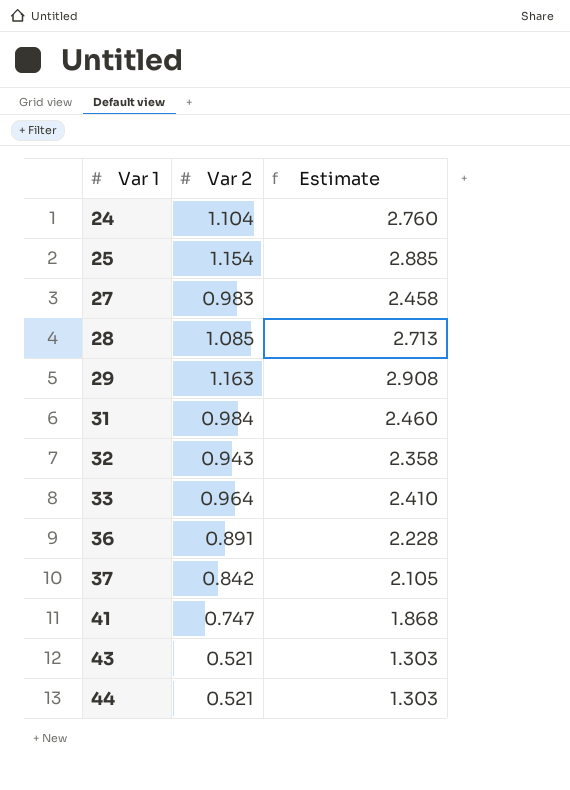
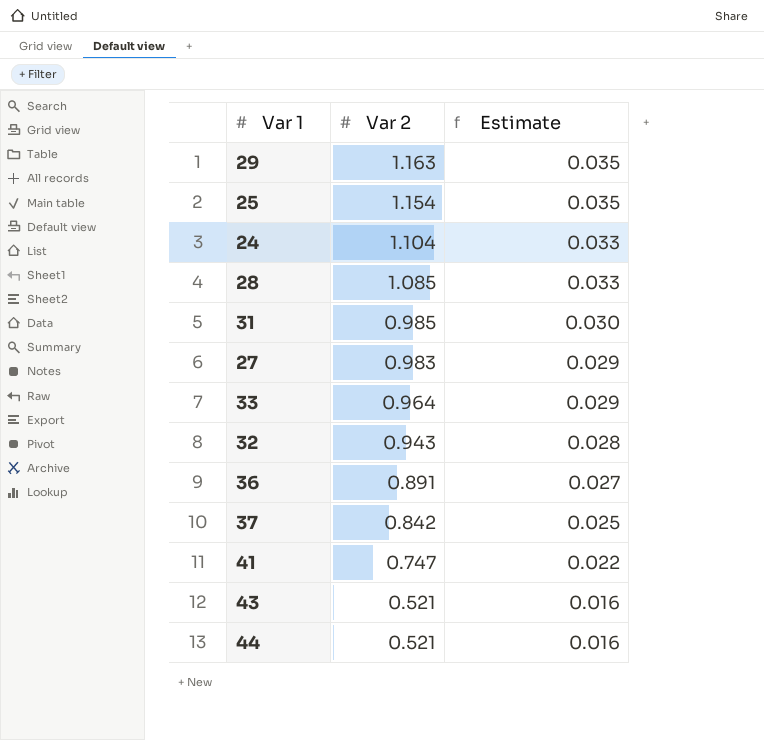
row order: Var 1 ascending -> Var 2 descending
column Estimate | formula: [Var 2] * 2.5 -> [Var 2] * 0.03
31 | Var 2: 0.984 -> 0.985

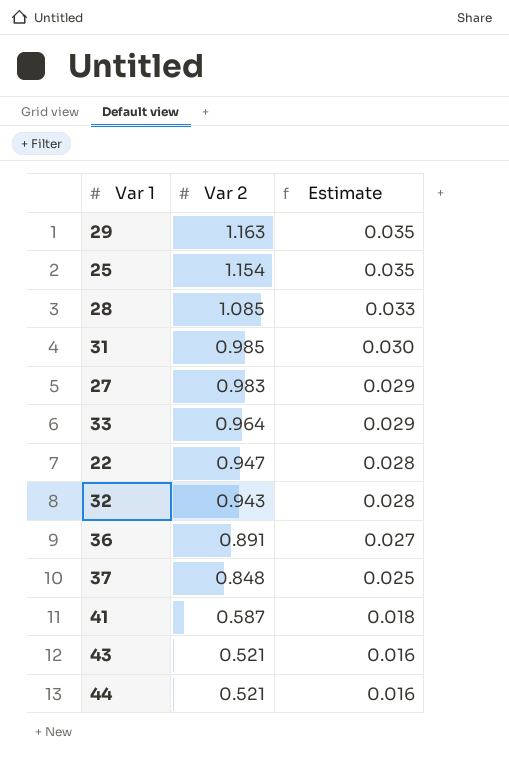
row 24: 1.104 | 0.033 -> none
row 22: none -> 0.947 | 0.028
37 | Var 2: 0.842 -> 0.848
41 | Var 2: 0.747 -> 0.587
41 | Estimate: 0.022 -> 0.018

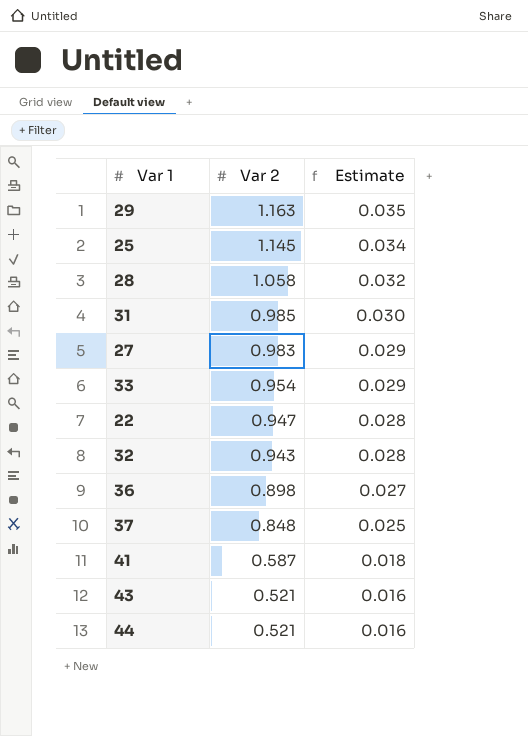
25 | Var 2: 1.154 -> 1.145
25 | Estimate: 0.035 -> 0.034
28 | Var 2: 1.085 -> 1.058
28 | Estimate: 0.033 -> 0.032
33 | Var 2: 0.964 -> 0.954
36 | Var 2: 0.891 -> 0.898

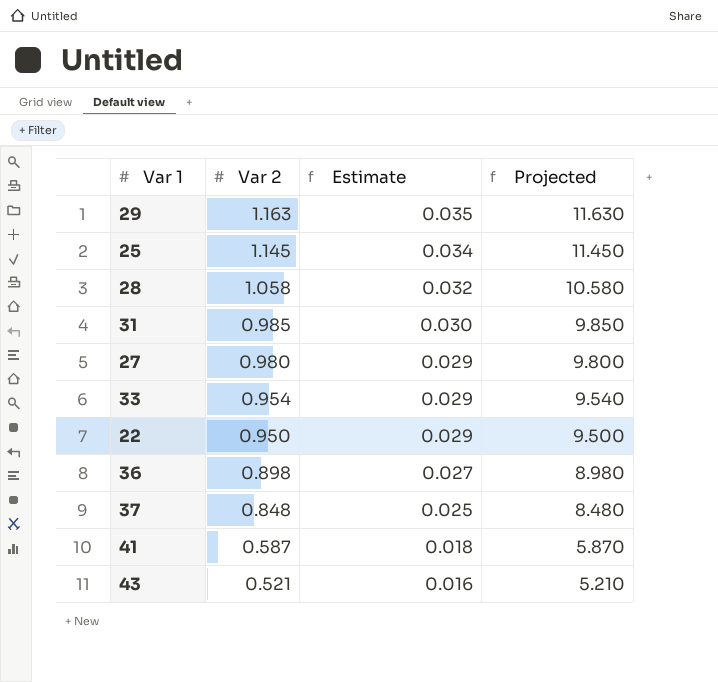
column Projected | formula: none -> [Var 2] * 10
row 32: 0.943 | 0.028 -> none
row 44: 0.521 | 0.016 -> none
27 | Var 2: 0.983 -> 0.980
22 | Var 2: 0.947 -> 0.950
22 | Estimate: 0.028 -> 0.029

